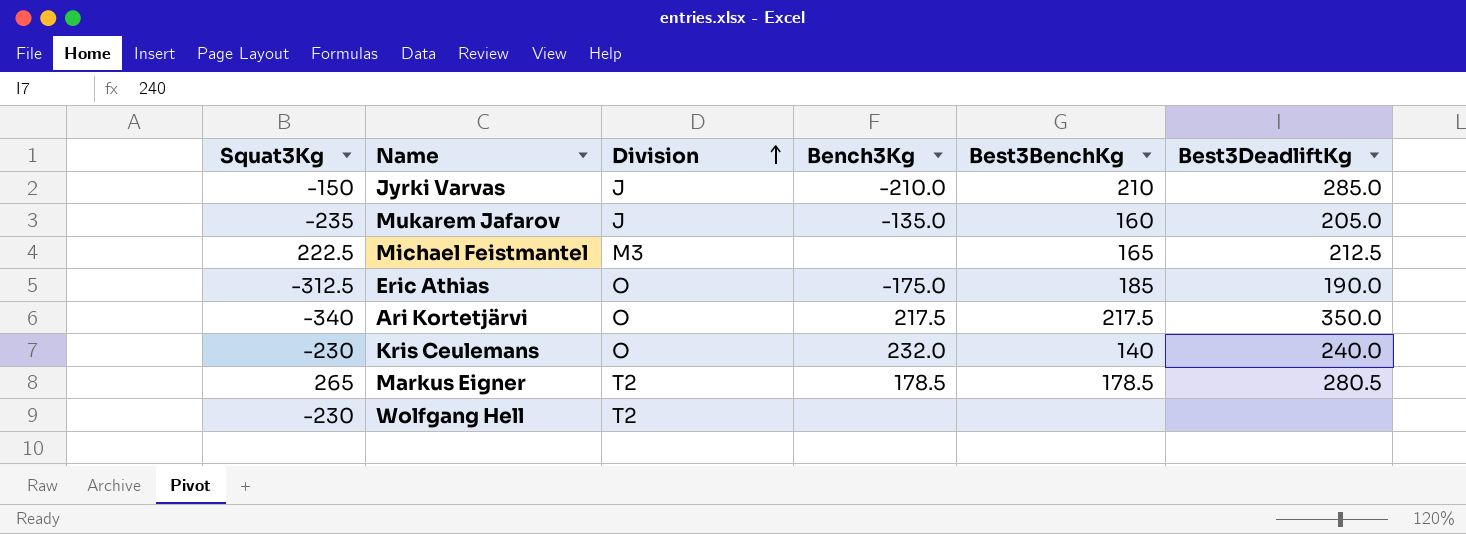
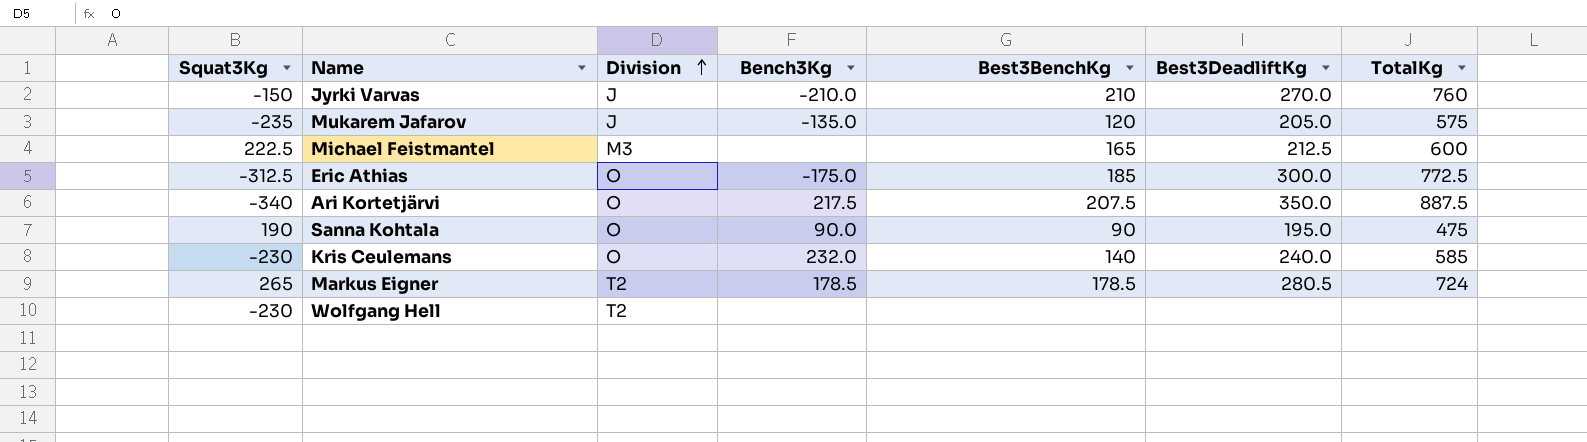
column TotalKg | position: none -> 7
Jyrki Varvas | Best3DeadliftKg: 285.0 -> 270.0
Mukarem Jafarov | Best3BenchKg: 160 -> 120
Eric Athias | Best3DeadliftKg: 190.0 -> 300.0
Ari Kortetjärvi | Best3BenchKg: 217.5 -> 207.5
row Sanna Kohtala: none -> 190 | O | 90.0 | 90 | 195.0 | 475

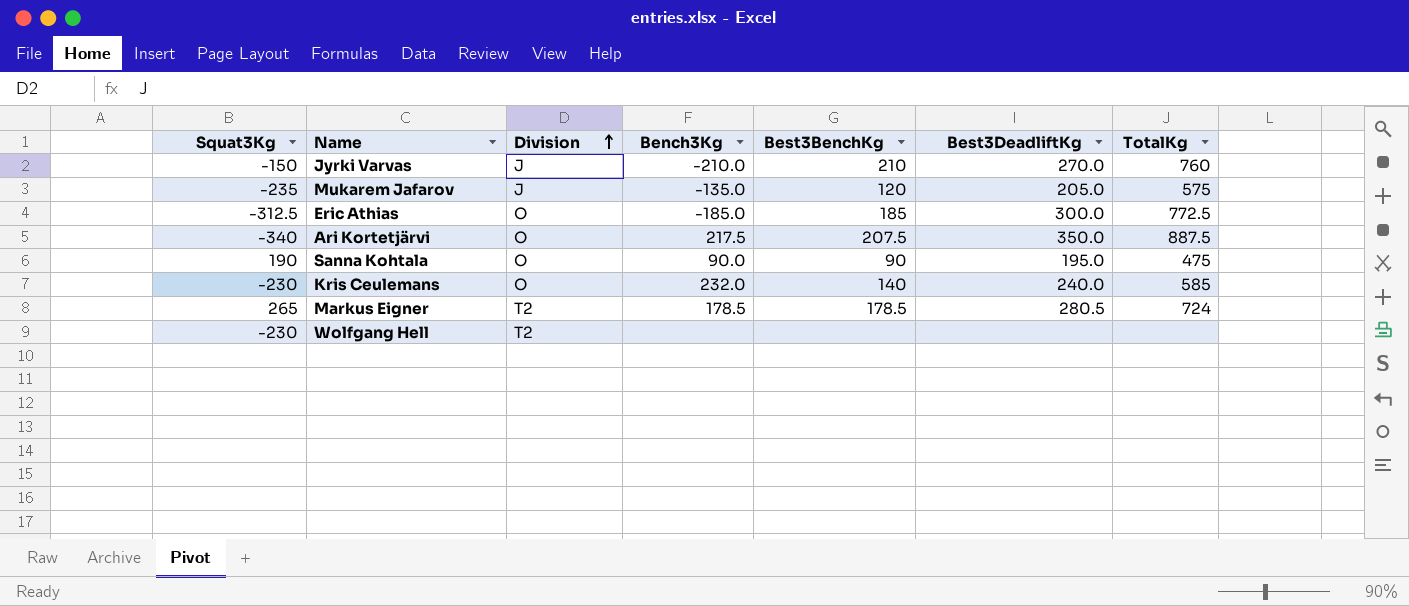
row Michael Feistmantel: 222.5 | M3 | none | 165 | 212.5 | 600 -> none
Eric Athias | Bench3Kg: -175.0 -> -185.0

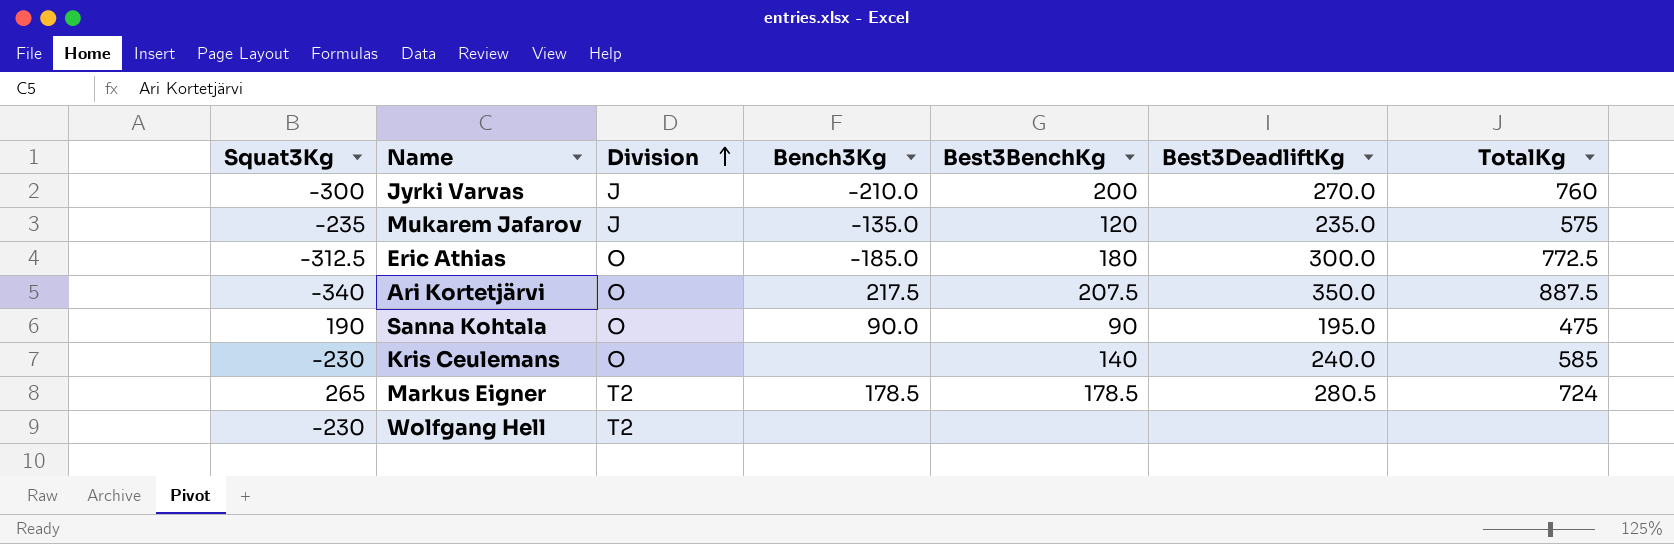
Jyrki Varvas | Squat3Kg: -150 -> -300
Jyrki Varvas | Best3BenchKg: 210 -> 200
Mukarem Jafarov | Best3DeadliftKg: 205.0 -> 235.0
Eric Athias | Best3BenchKg: 185 -> 180
Kris Ceulemans | Bench3Kg: 232.0 -> none

